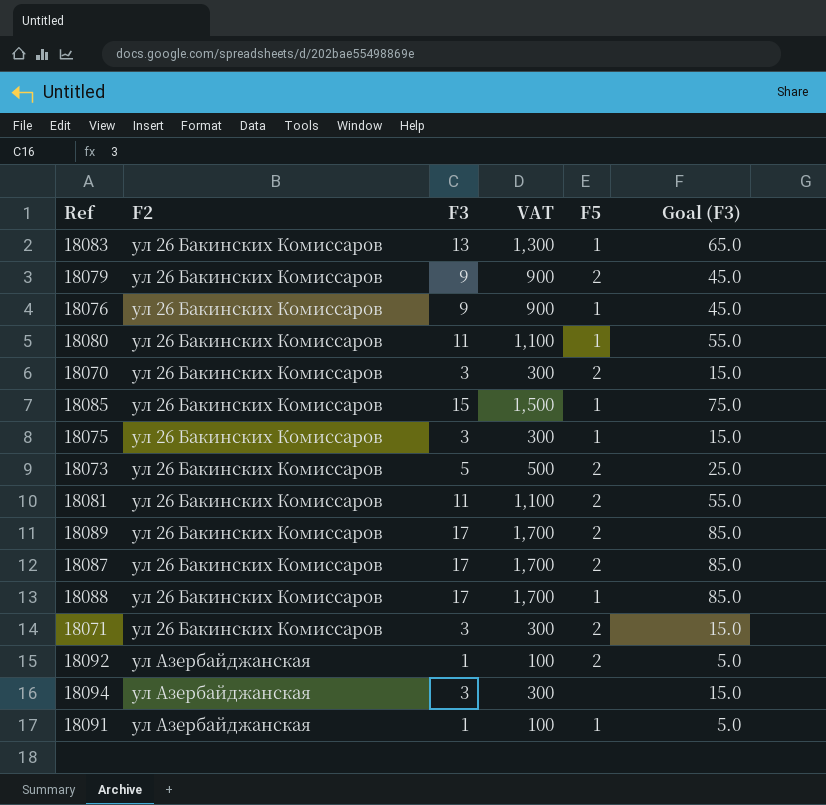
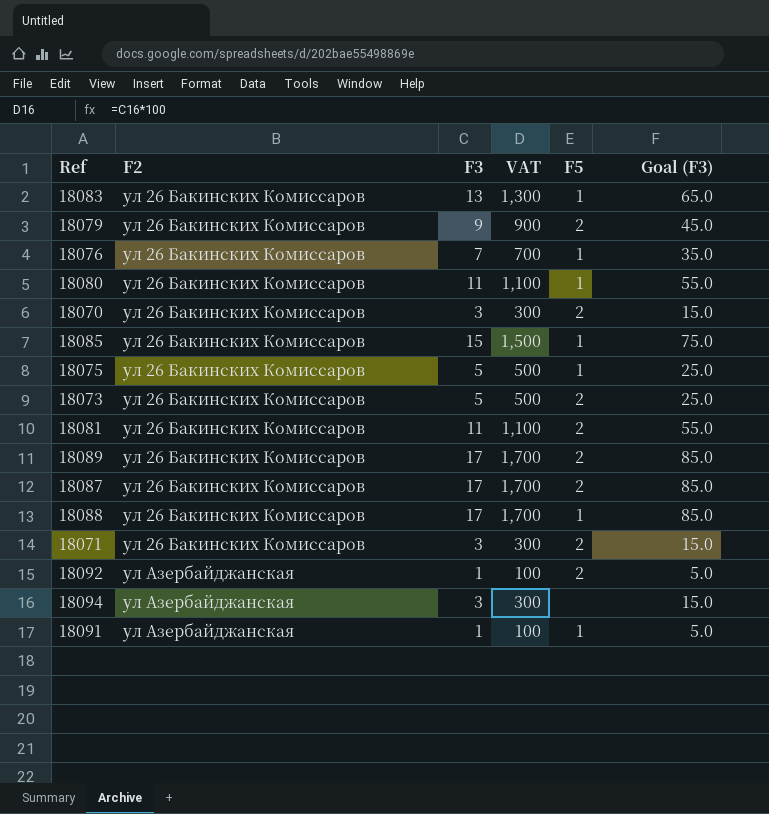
18076 | F3: 9 -> 7
18076 | VAT: 900 -> 700
18076 | Goal (F3): 45.0 -> 35.0
18075 | F3: 3 -> 5
18075 | VAT: 300 -> 500
18075 | Goal (F3): 15.0 -> 25.0

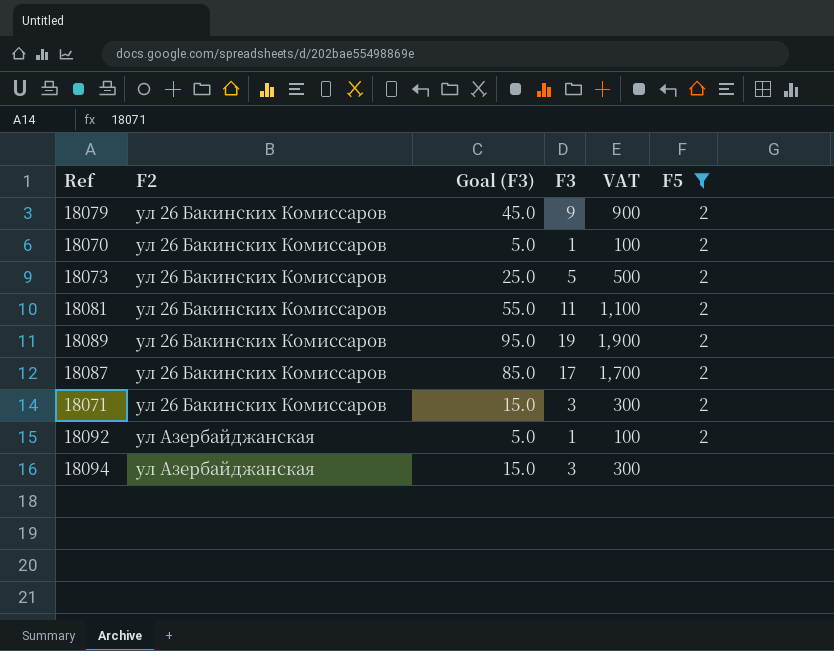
filter: none -> F5 != 1
column Goal (F3) | position: 6 -> 3
18070 | Goal (F3): 15.0 -> 5.0
18070 | F3: 3 -> 1
18070 | VAT: 300 -> 100
18089 | Goal (F3): 85.0 -> 95.0
18089 | F3: 17 -> 19
18089 | VAT: 1,700 -> 1,900

